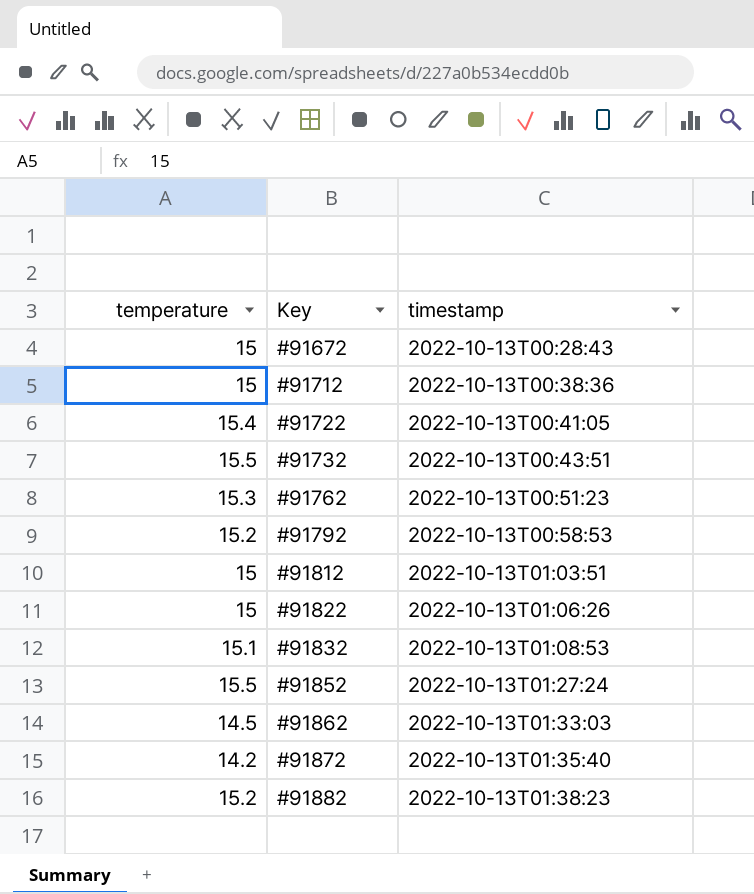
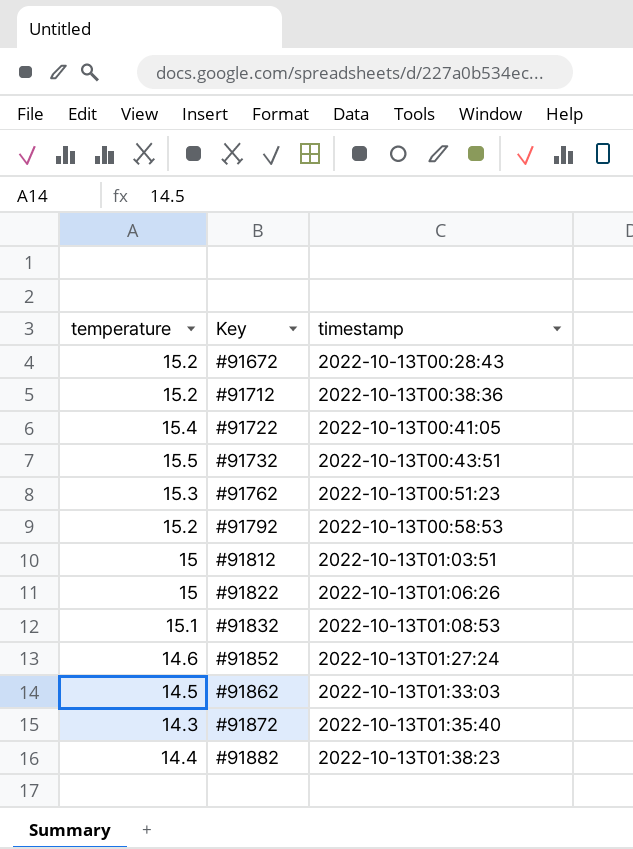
#91672 | temperature: 15 -> 15.2
#91712 | temperature: 15 -> 15.2
#91852 | temperature: 15.5 -> 14.6
#91872 | temperature: 14.2 -> 14.3
#91882 | temperature: 15.2 -> 14.4

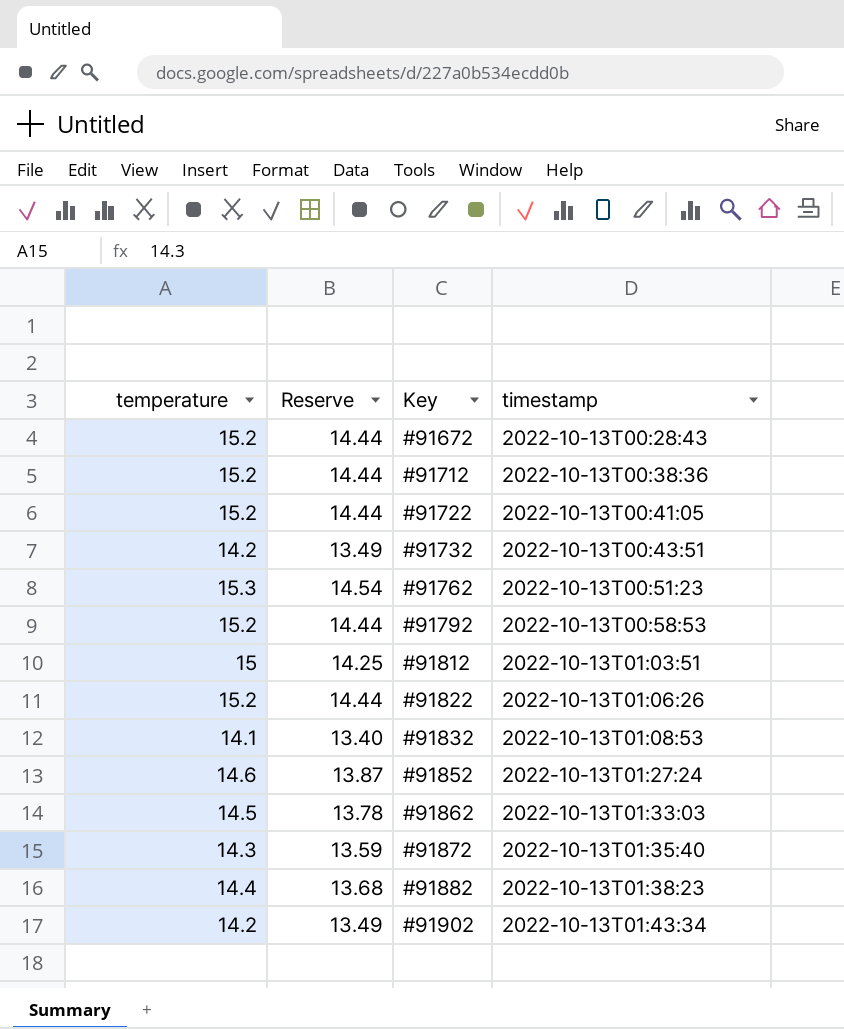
column Reserve | formula: none -> [temperature] * 0.95
#91722 | temperature: 15.4 -> 15.2
#91732 | temperature: 15.5 -> 14.2
#91822 | temperature: 15 -> 15.2
#91832 | temperature: 15.1 -> 14.1
row #91902: none -> 14.2 | 13.49 | 2022-10-13T01:43:34

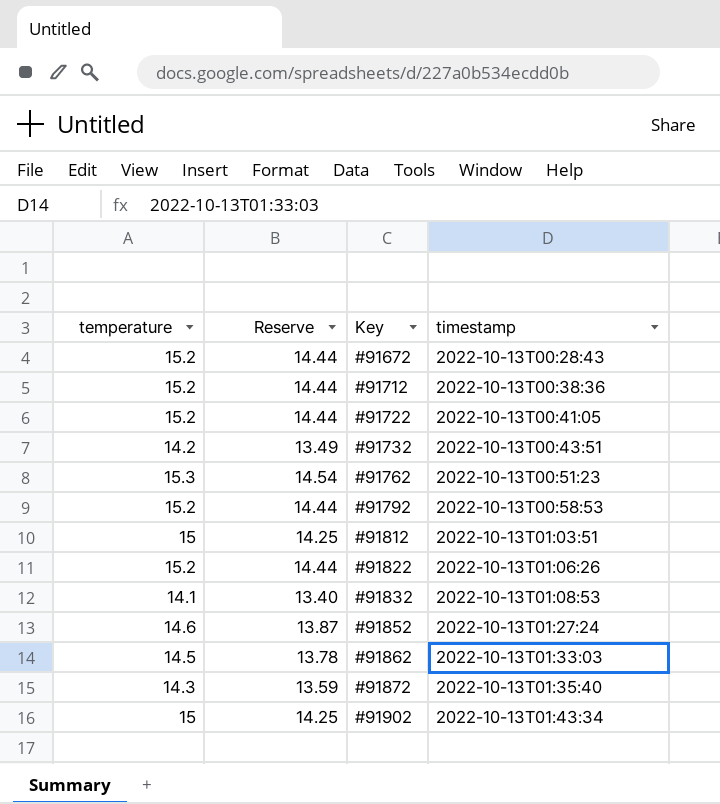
row #91882: 14.4 | 13.68 | 2022-10-13T01:38:23 -> none
#91902 | temperature: 14.2 -> 15
#91902 | Reserve: 13.49 -> 14.25

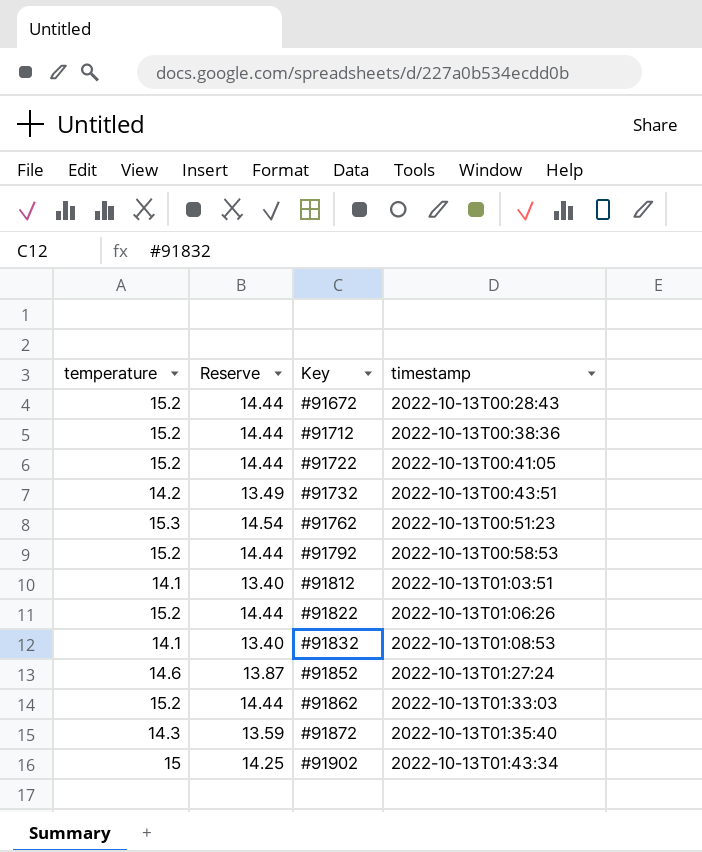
#91812 | temperature: 15 -> 14.1
#91812 | Reserve: 14.25 -> 13.40
#91862 | temperature: 14.5 -> 15.2
#91862 | Reserve: 13.78 -> 14.44

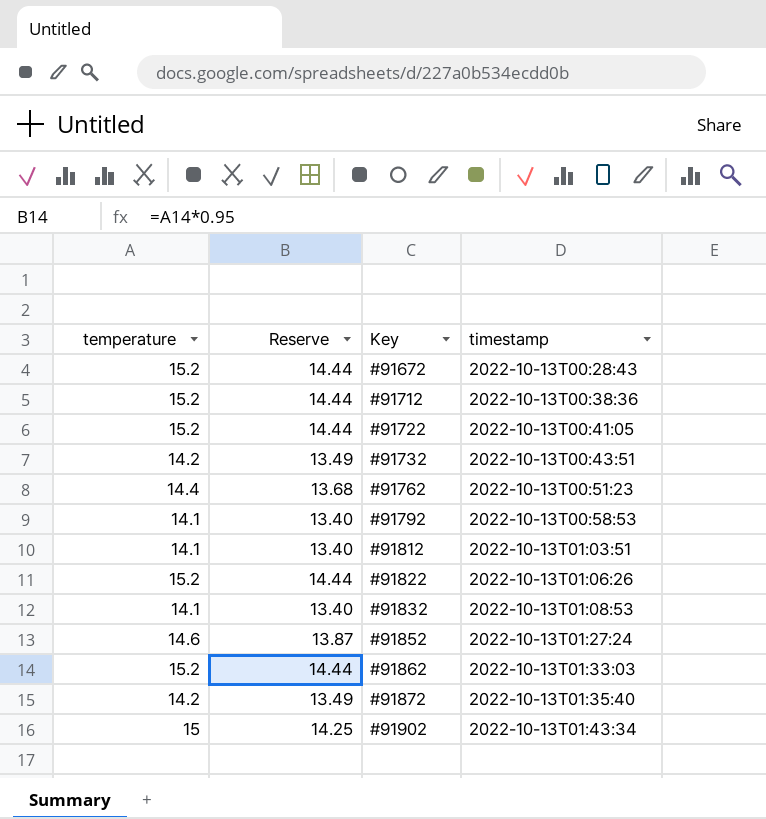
#91762 | temperature: 15.3 -> 14.4
#91762 | Reserve: 14.54 -> 13.68
#91792 | temperature: 15.2 -> 14.1
#91792 | Reserve: 14.44 -> 13.40
#91872 | temperature: 14.3 -> 14.2
#91872 | Reserve: 13.59 -> 13.49

